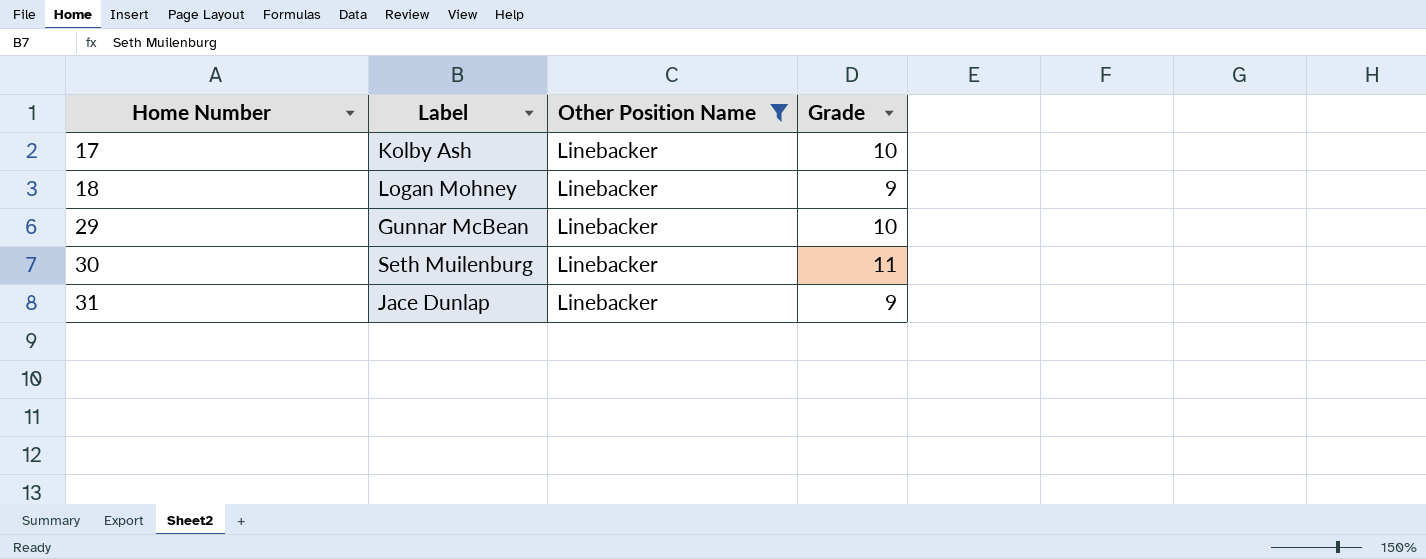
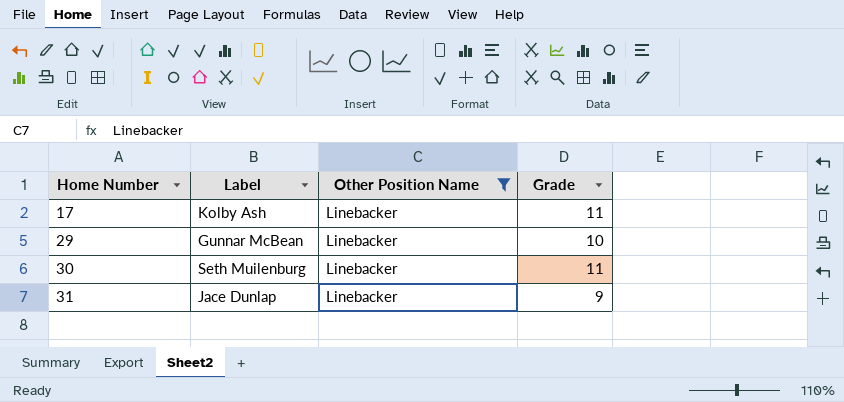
row 18: Logan Mohney | Linebacker | 9 -> none
17 | Grade: 10 -> 11

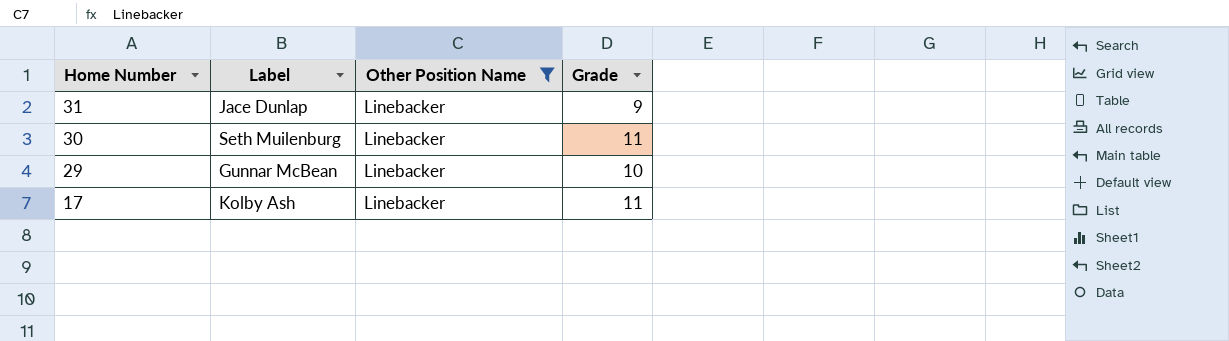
row order: Home Number ascending -> Home Number descending

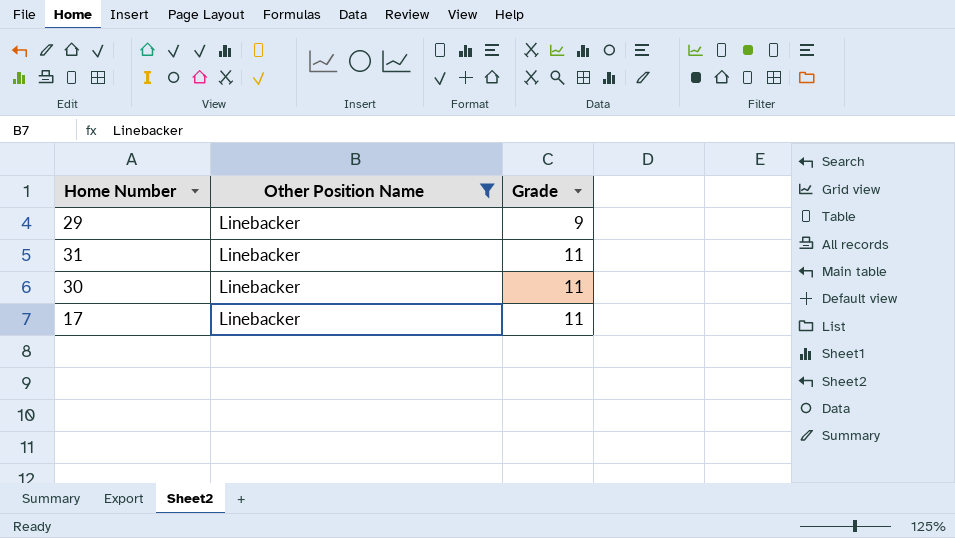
row order: Home Number descending -> Grade ascending
column Label | position: 2 -> none
29 | Grade: 10 -> 9
31 | Grade: 9 -> 11

